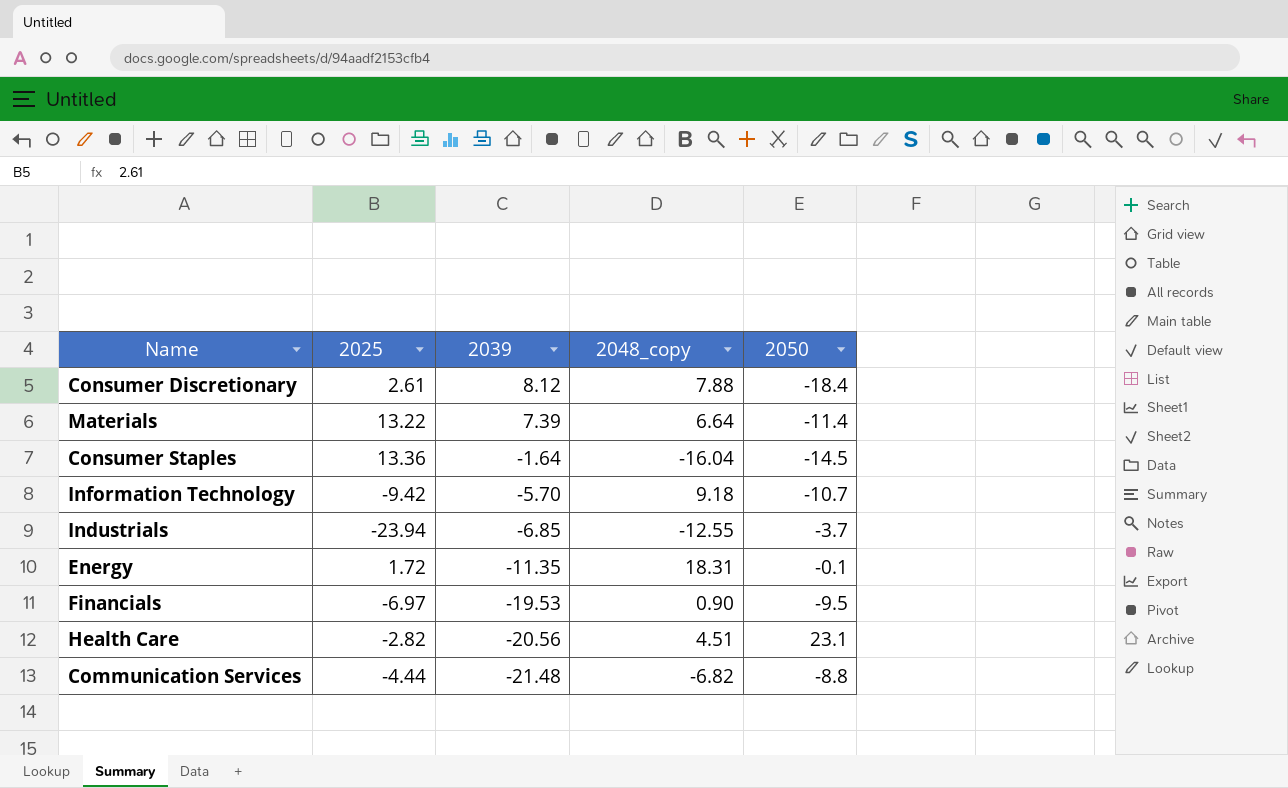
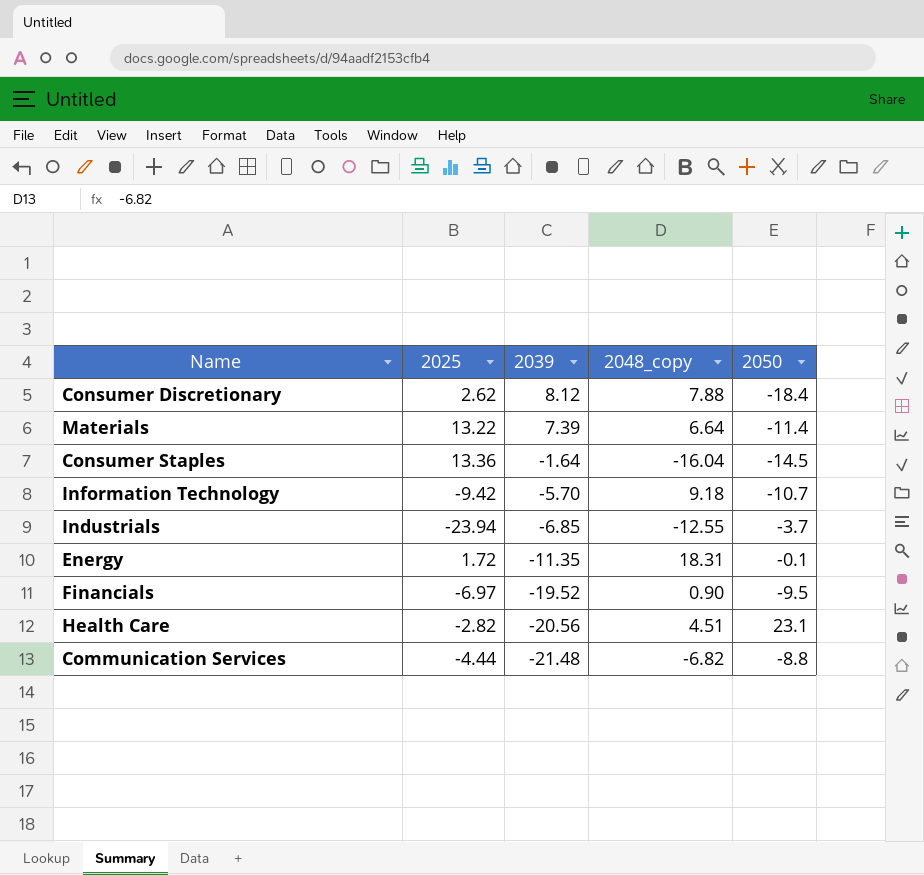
Consumer Discretionary | 2025: 2.61 -> 2.62
Financials | 2039: -19.53 -> -19.52

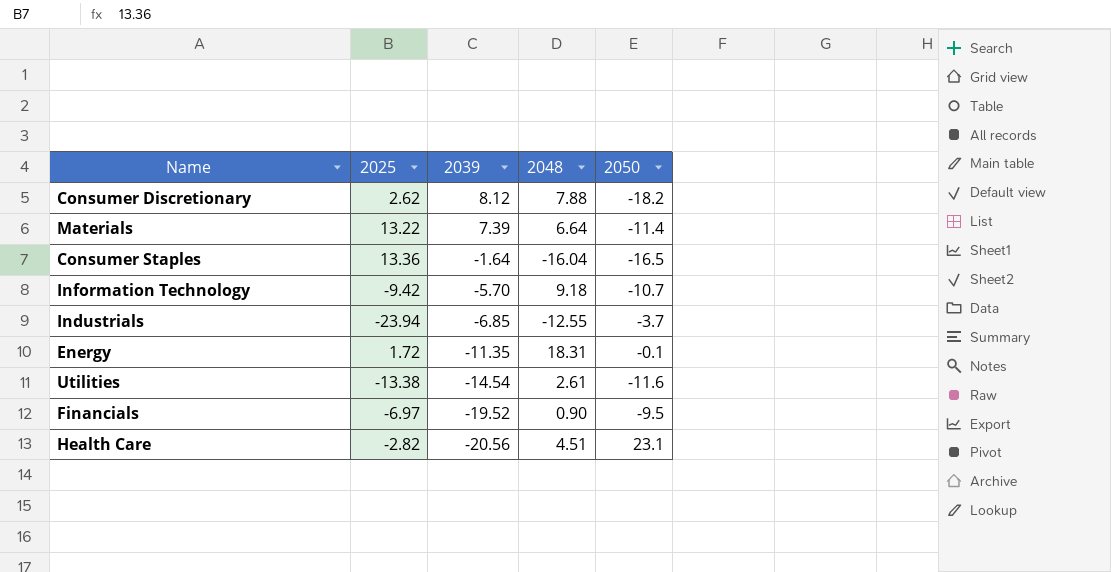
column name: 2048_copy -> 2048
row Communication Services: -4.44 | -21.48 | -6.82 | -8.8 -> none
Consumer Discretionary | 2050: -18.4 -> -18.2
Consumer Staples | 2050: -14.5 -> -16.5
row Utilities: none -> -13.38 | -14.54 | 2.61 | -11.6

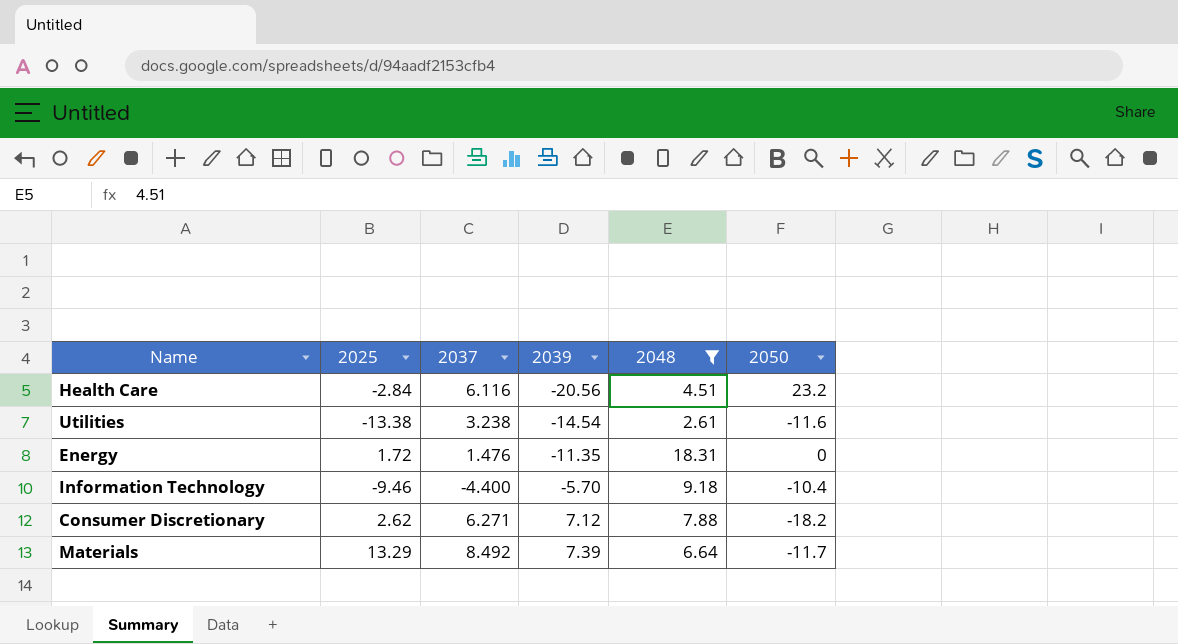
filter: none -> 2048 >= 2.61
row order: 2039 descending -> 2039 ascending
column 2037 | position: none -> 3
Health Care | 2025: -2.82 -> -2.84
Health Care | 2050: 23.1 -> 23.2
Energy | 2050: -0.1 -> 0
Information Technology | 2025: -9.42 -> -9.46
Information Technology | 2050: -10.7 -> -10.4
Consumer Discretionary | 2039: 8.12 -> 7.12
Materials | 2025: 13.22 -> 13.29
Materials | 2050: -11.4 -> -11.7

